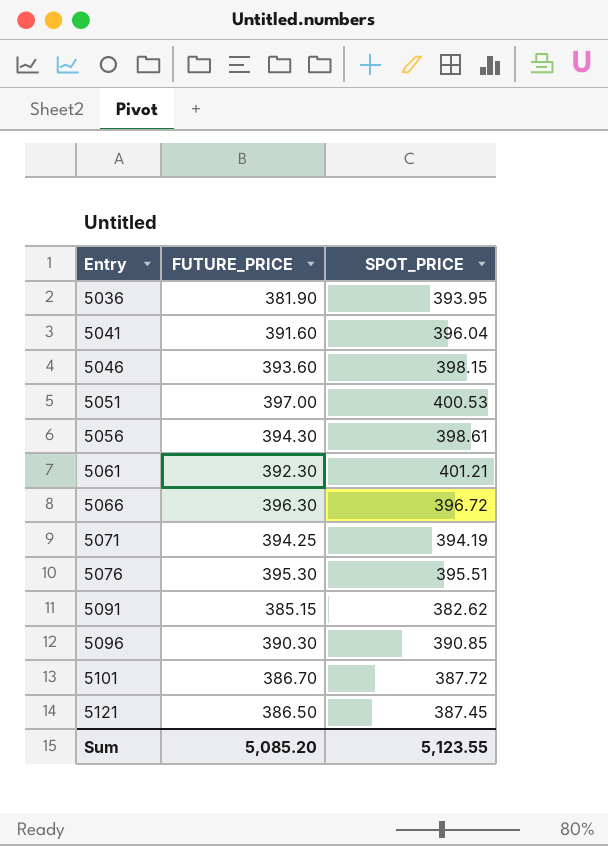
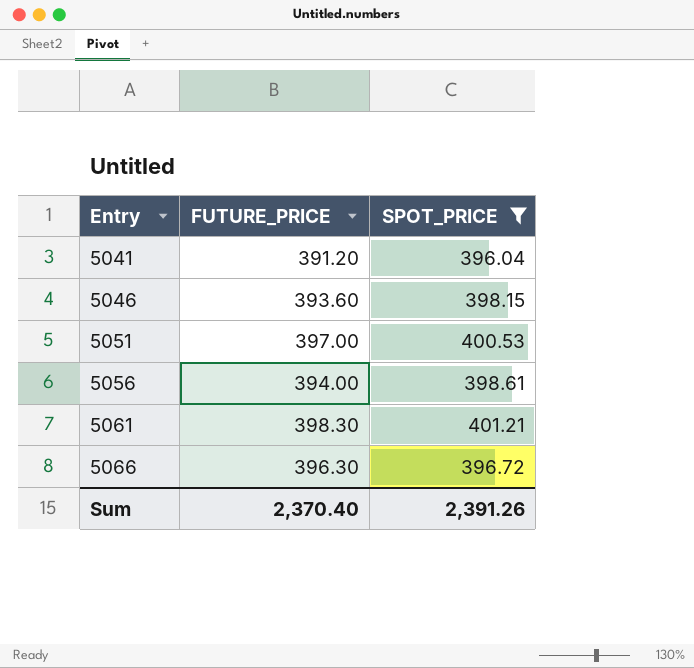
filter: none -> SPOT_PRICE >= 396.04
5041 | FUTURE_PRICE: 391.60 -> 391.20
5056 | FUTURE_PRICE: 394.30 -> 394.00
5061 | FUTURE_PRICE: 392.30 -> 398.30
Sum | FUTURE_PRICE: 5,085.20 -> 2,370.40
Sum | SPOT_PRICE: 5,123.55 -> 2,391.26

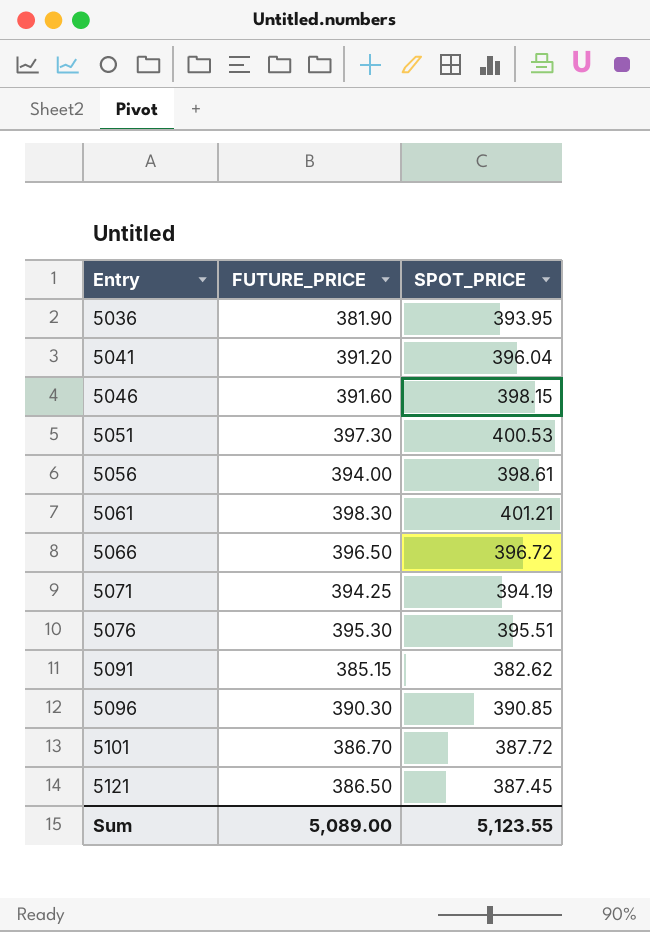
filter: SPOT_PRICE >= 396.04 -> none
5046 | FUTURE_PRICE: 393.60 -> 391.60
5051 | FUTURE_PRICE: 397.00 -> 397.30
5066 | FUTURE_PRICE: 396.30 -> 396.50
Sum | FUTURE_PRICE: 2,370.40 -> 5,089.00
Sum | SPOT_PRICE: 2,391.26 -> 5,123.55

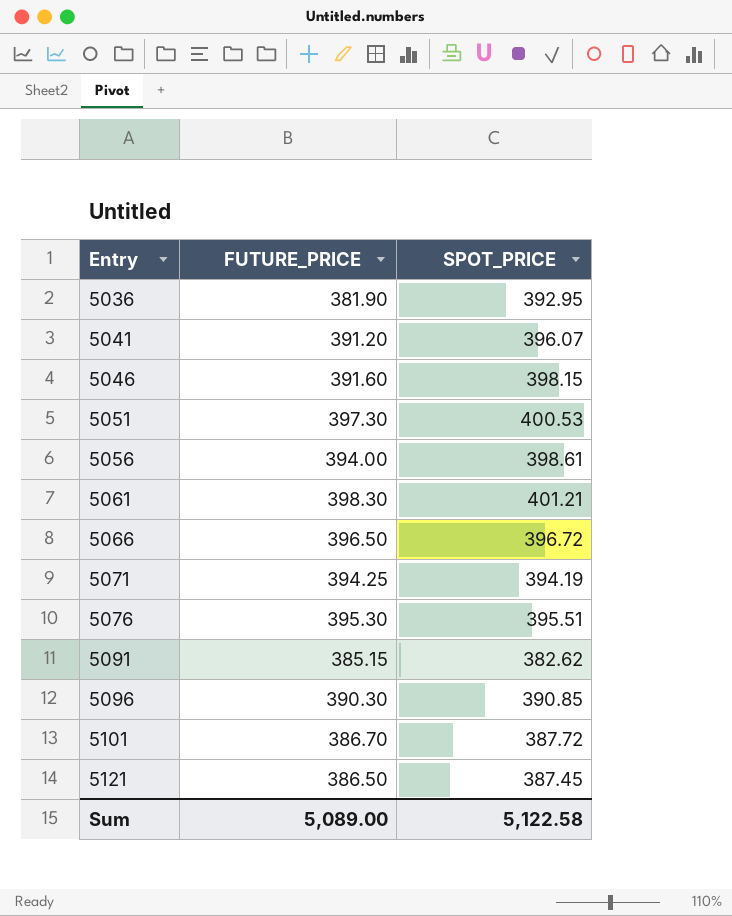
5036 | SPOT_PRICE: 393.95 -> 392.95
5041 | SPOT_PRICE: 396.04 -> 396.07
Sum | SPOT_PRICE: 5,123.55 -> 5,122.58

